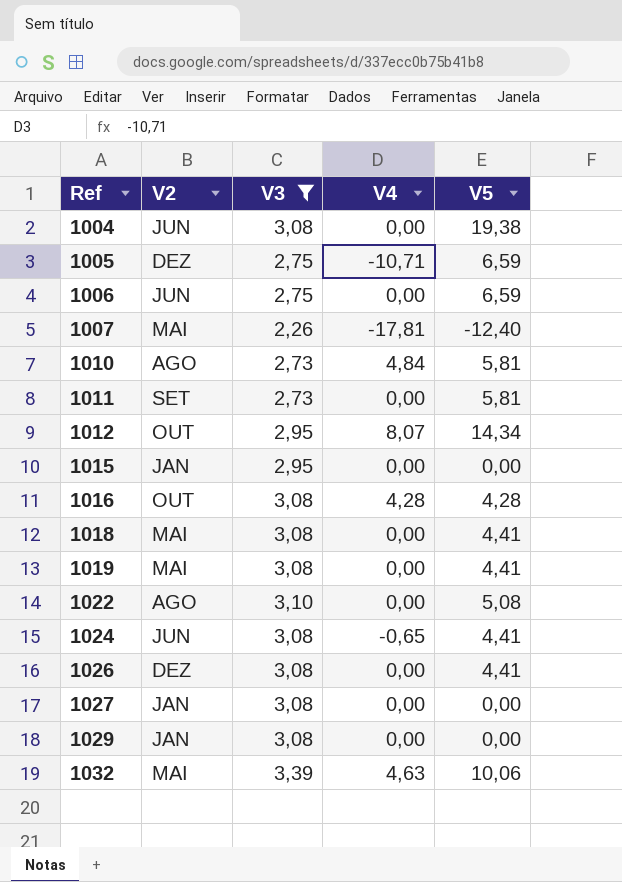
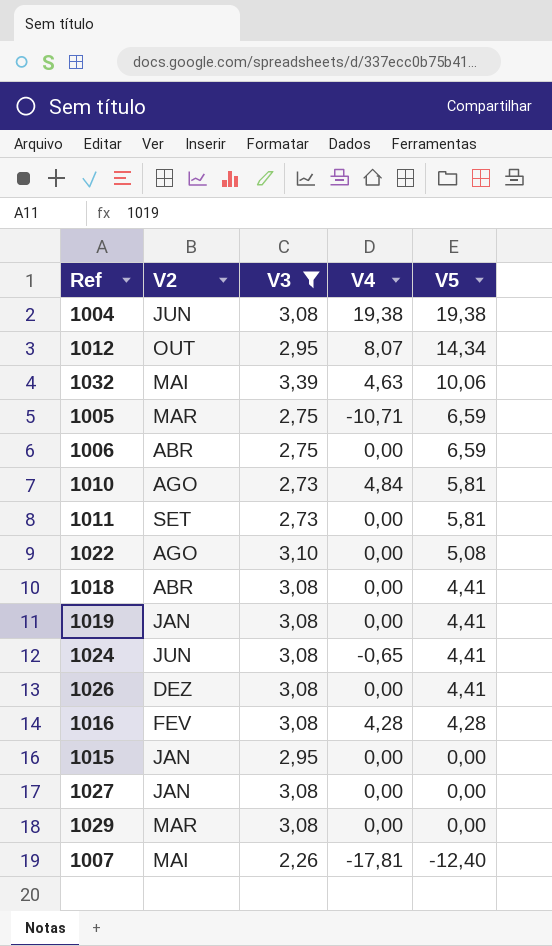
row order: Ref ascending -> V5 descending
1004 | V4: 0,00 -> 19,38
1005 | V2: DEZ -> MAR
1006 | V2: JUN -> ABR
1018 | V2: MAI -> ABR
1019 | V2: MAI -> JAN
1016 | V2: OUT -> FEV
1029 | V2: JAN -> MAR

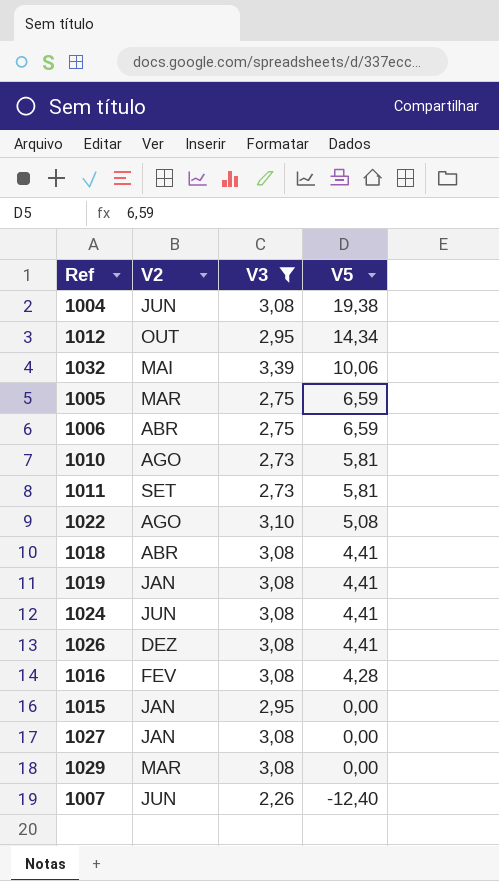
column V4 | position: 4 -> none
1007 | V2: MAI -> JUN

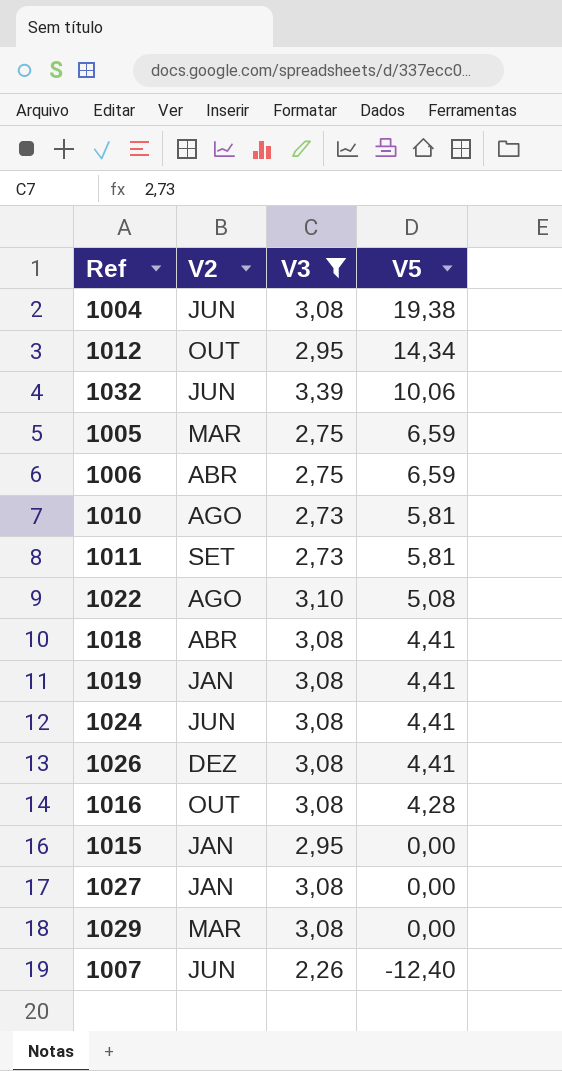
1032 | V2: MAI -> JUN
1016 | V2: FEV -> OUT

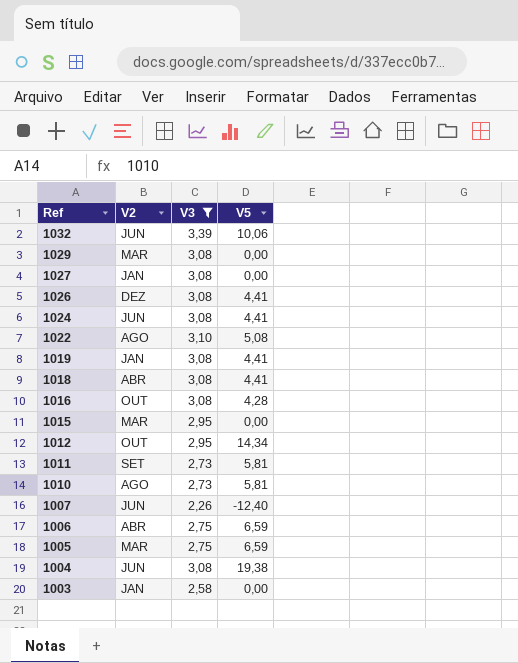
row order: V5 descending -> Ref descending
1015 | V2: JAN -> MAR
row 1003: none -> JAN | 2,58 | 0,00

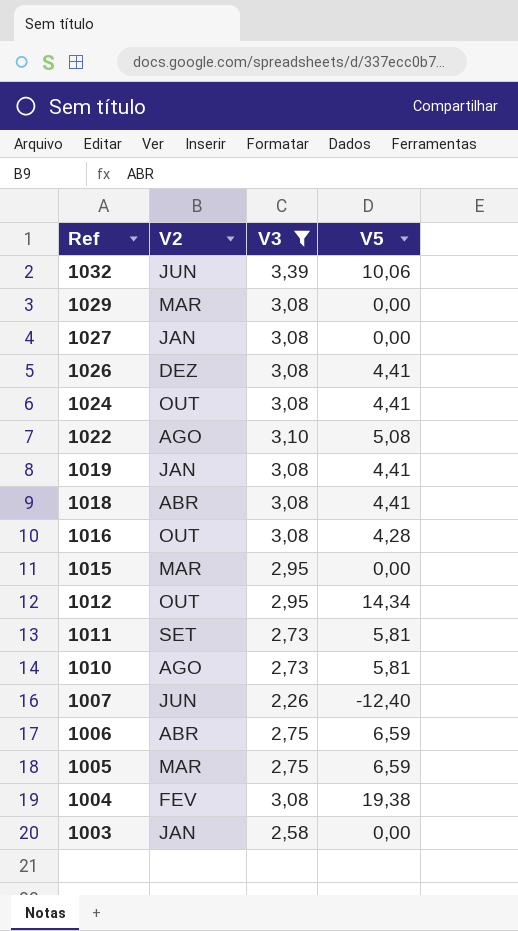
1024 | V2: JUN -> OUT
1004 | V2: JUN -> FEV

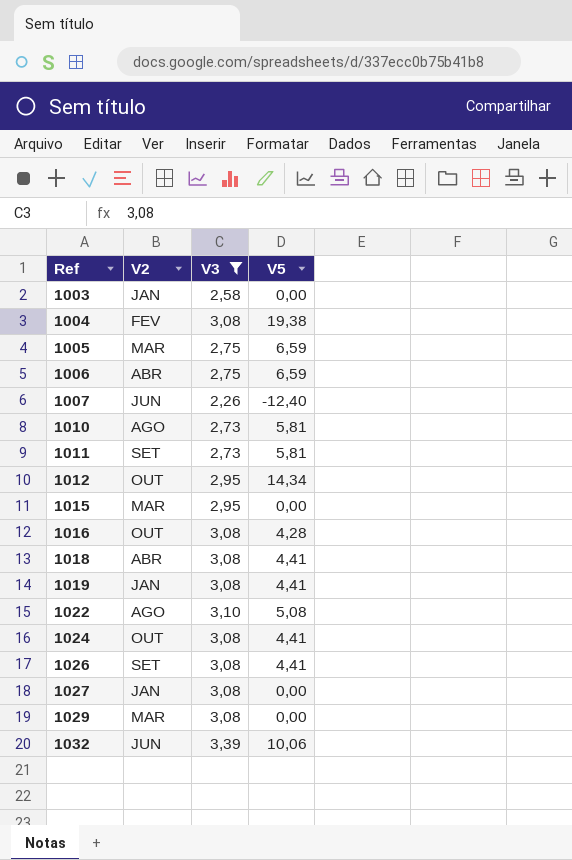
row order: Ref descending -> Ref ascending
1026 | V2: DEZ -> SET

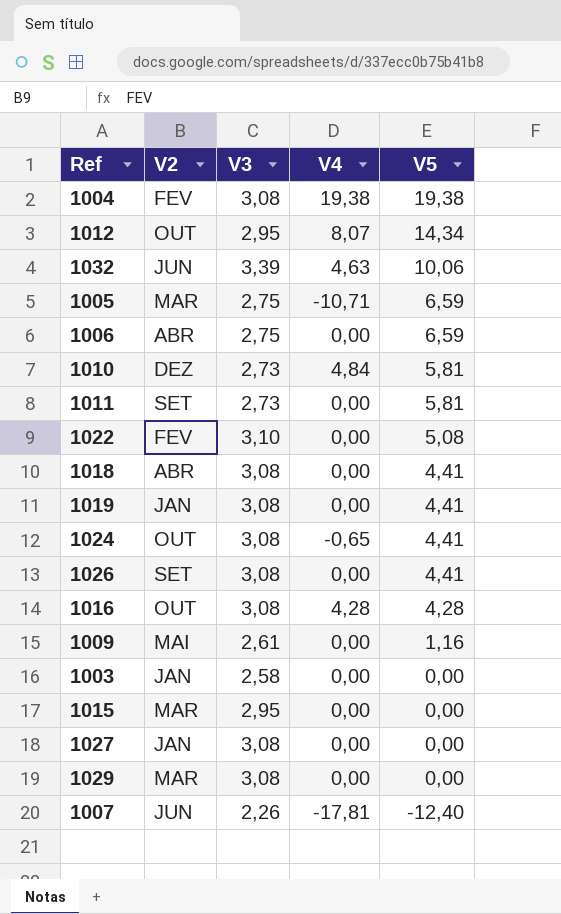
filter: V3 != 2,61 -> none
row order: Ref ascending -> V5 descending
column V4 | position: none -> 4
1010 | V2: AGO -> DEZ
1022 | V2: AGO -> FEV

